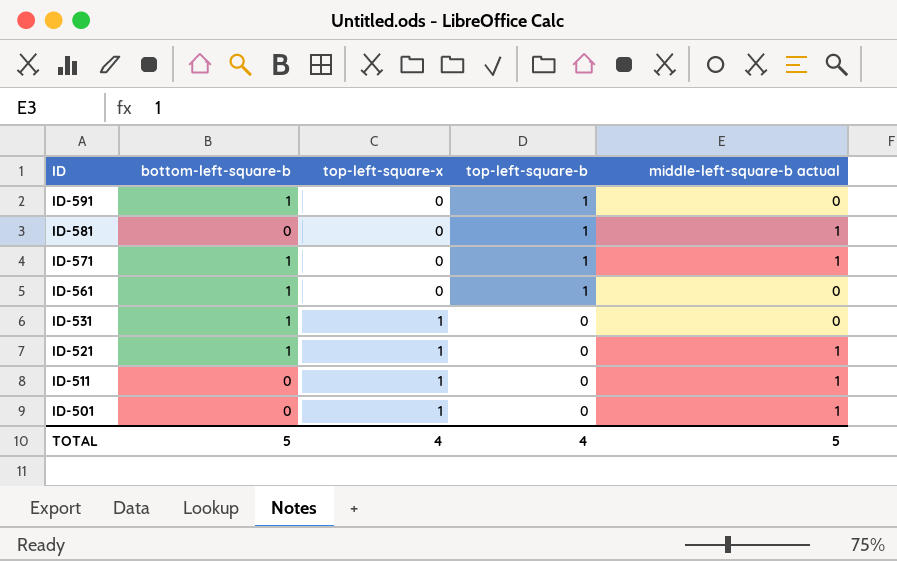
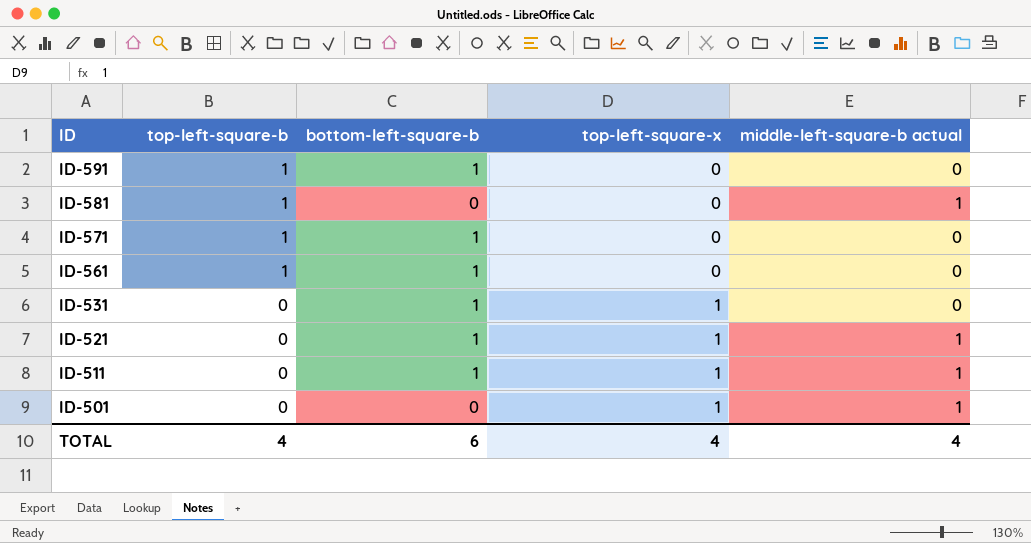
column top-left-square-b | position: 4 -> 2
ID-571 | middle-left-square-b actual: 1 -> 0
ID-511 | bottom-left-square-b: 0 -> 1
TOTAL | bottom-left-square-b: 5 -> 6
TOTAL | middle-left-square-b actual: 5 -> 4

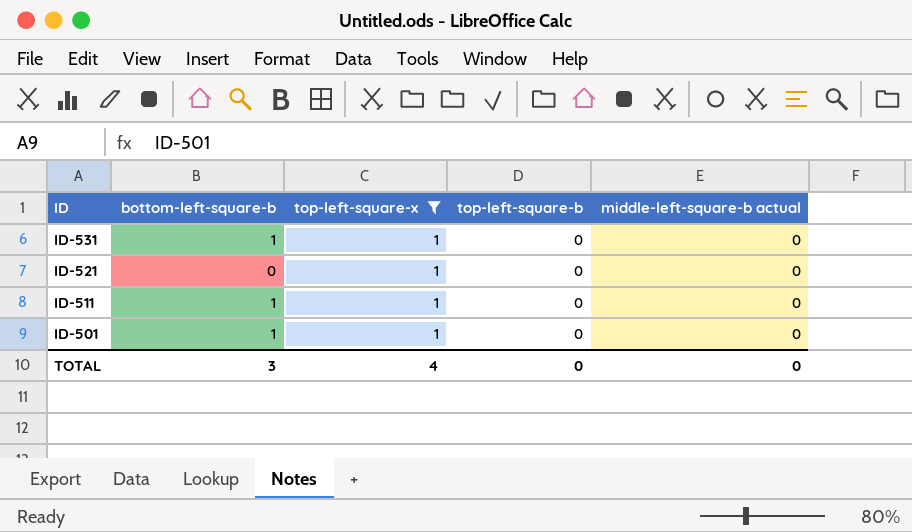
filter: none -> top-left-square-x = 1
column top-left-square-b | position: 2 -> 4
ID-521 | bottom-left-square-b: 1 -> 0
ID-521 | middle-left-square-b actual: 1 -> 0
ID-511 | middle-left-square-b actual: 1 -> 0
ID-501 | bottom-left-square-b: 0 -> 1
ID-501 | middle-left-square-b actual: 1 -> 0
TOTAL | bottom-left-square-b: 6 -> 3
TOTAL | top-left-square-b: 4 -> 0
TOTAL | middle-left-square-b actual: 4 -> 0

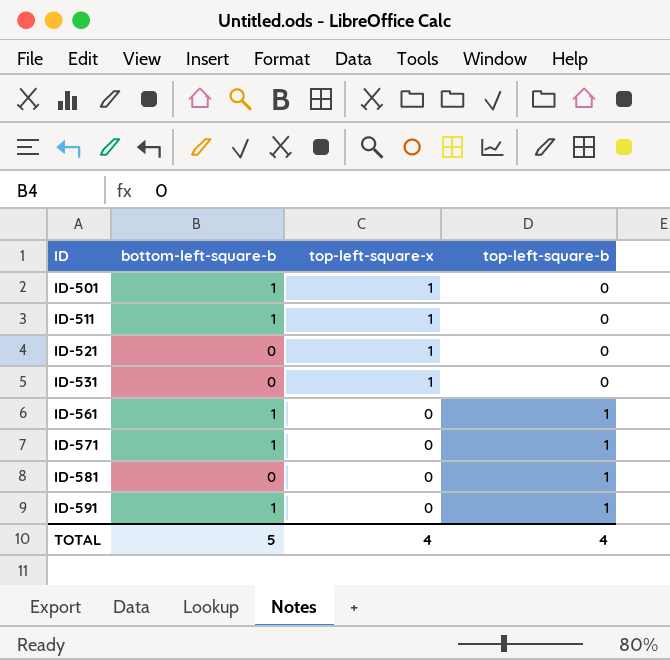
filter: top-left-square-x = 1 -> none
row order: ID descending -> ID ascending
column middle-left-square-b actual | position: 5 -> none
ID-531 | bottom-left-square-b: 1 -> 0
TOTAL | bottom-left-square-b: 3 -> 5
TOTAL | top-left-square-b: 0 -> 4

